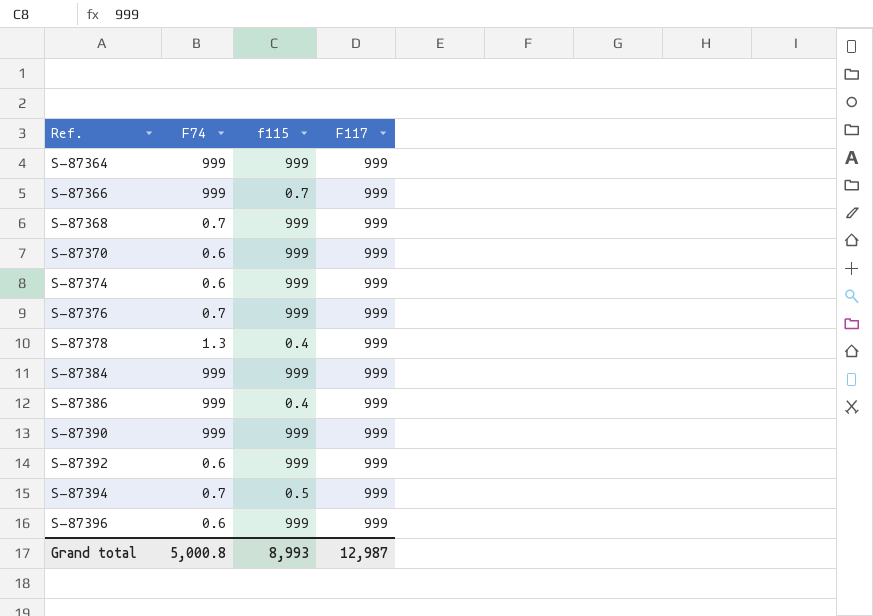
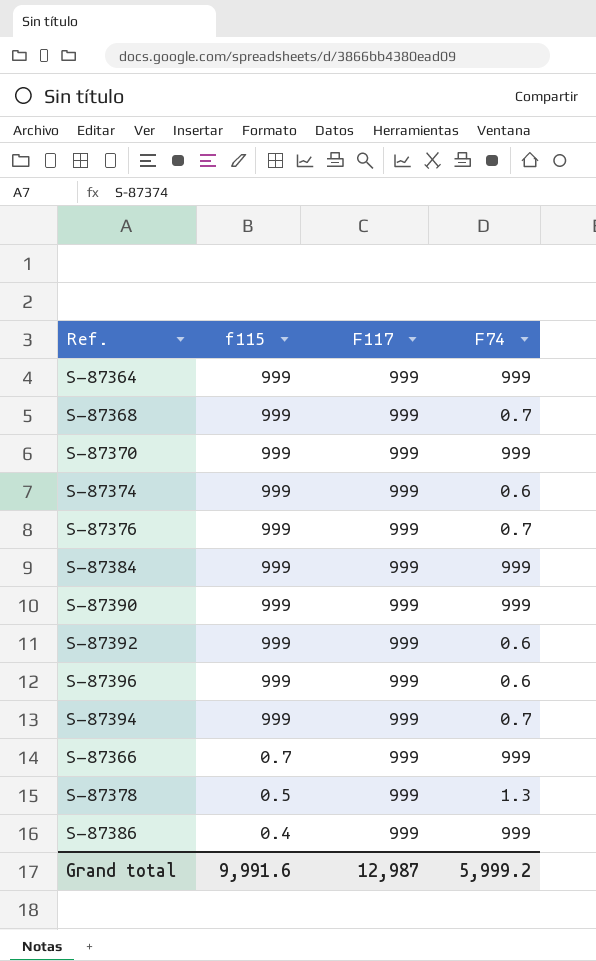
row order: Ref. ascending -> f115 descending
column F74 | position: 2 -> 4
S-87370 | F74: 0.6 -> 999
S-87394 | f115: 0.5 -> 999
S-87378 | f115: 0.4 -> 0.5
Grand total | f115: 8,993 -> 9,991.6
Grand total | F74: 5,000.8 -> 5,999.2

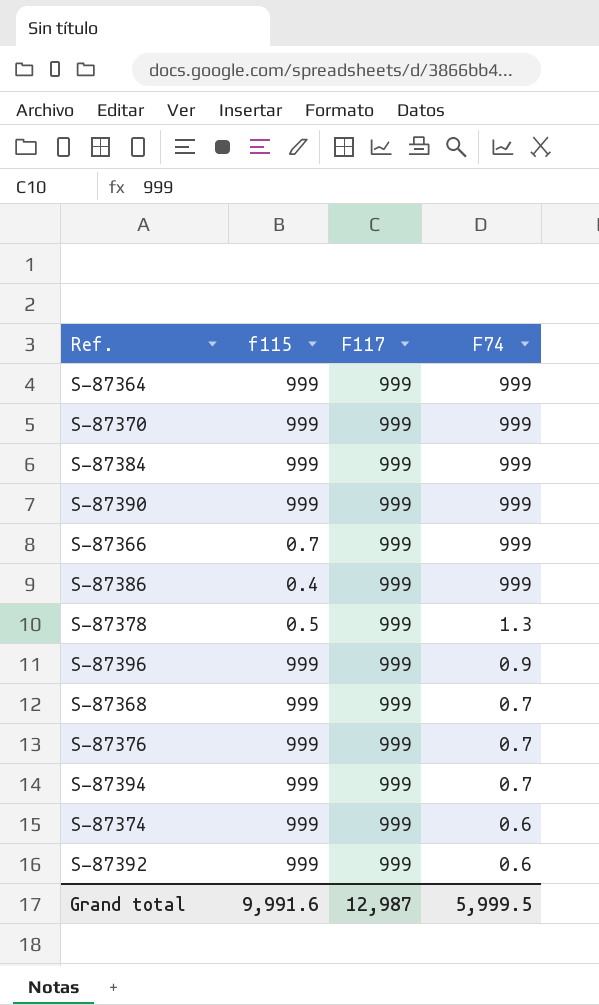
row order: f115 descending -> F74 descending
S-87396 | F74: 0.6 -> 0.9
Grand total | F74: 5,999.2 -> 5,999.5

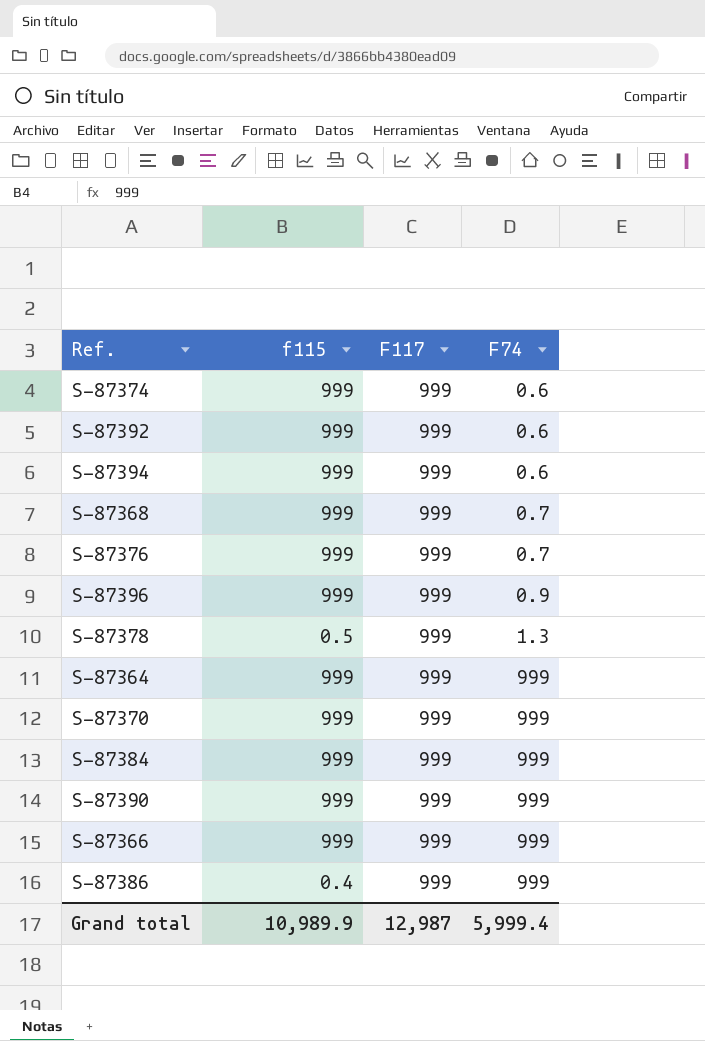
row order: F74 descending -> F74 ascending
S-87394 | F74: 0.7 -> 0.6
S-87366 | f115: 0.7 -> 999
Grand total | f115: 9,991.6 -> 10,989.9
Grand total | F74: 5,999.5 -> 5,999.4

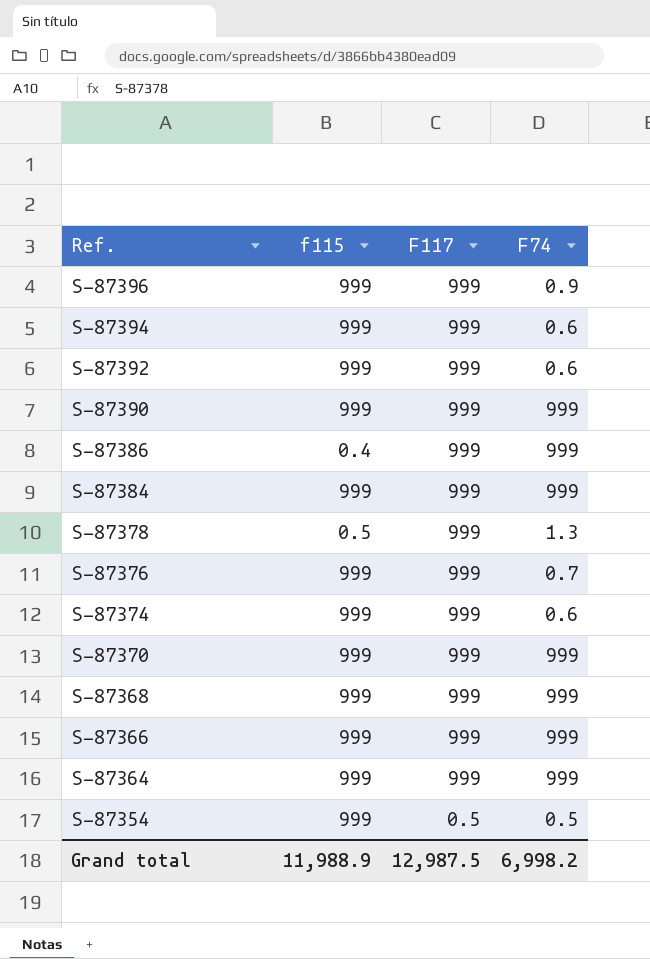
row order: F74 ascending -> Ref. descending
S-87368 | F74: 0.7 -> 999
row S-87354: none -> 999 | 0.5 | 0.5
Grand total | f115: 10,989.9 -> 11,988.9
Grand total | F117: 12,987 -> 12,987.5
Grand total | F74: 5,999.4 -> 6,998.2

